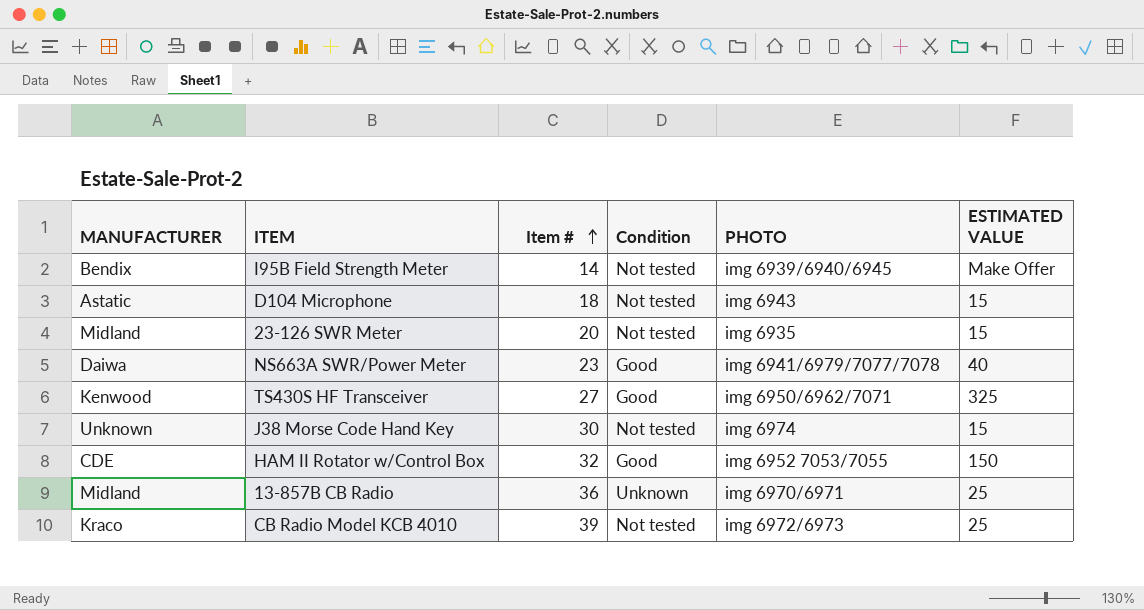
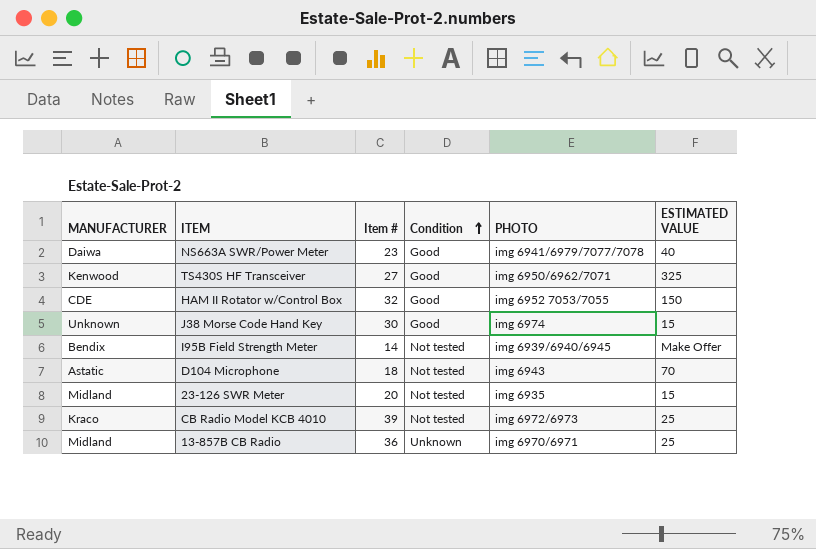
row order: Item # ascending -> Condition ascending
J38 Morse Code Hand Key | Condition: Not tested -> Good
D104 Microphone | ESTIMATED VALUE: 15 -> 70

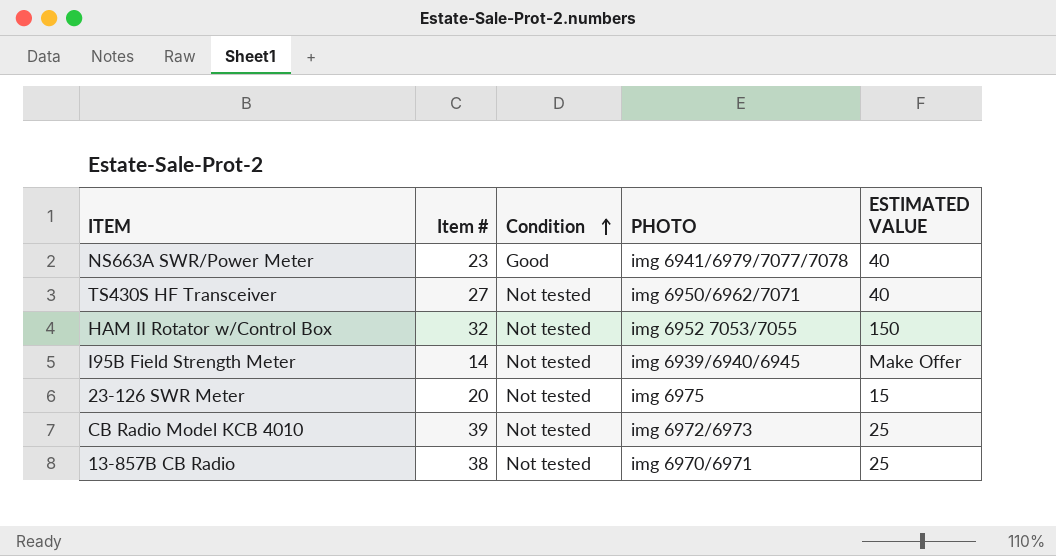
column MANUFACTURER | position: 1 -> none
row J38 Morse Code Hand Key: Unknown | 30 | Good | img 6974 | 15 -> none
row D104 Microphone: Astatic | 18 | Not tested | img 6943 | 70 -> none
TS430S HF Transceiver | Condition: Good -> Not tested
TS430S HF Transceiver | ESTIMATED VALUE: 325 -> 40
HAM II Rotator w/Control Box | Condition: Good -> Not tested
23-126 SWR Meter | PHOTO: img 6935 -> img 6975
13-857B CB Radio | Item #: 36 -> 38
13-857B CB Radio | Condition: Unknown -> Not tested

